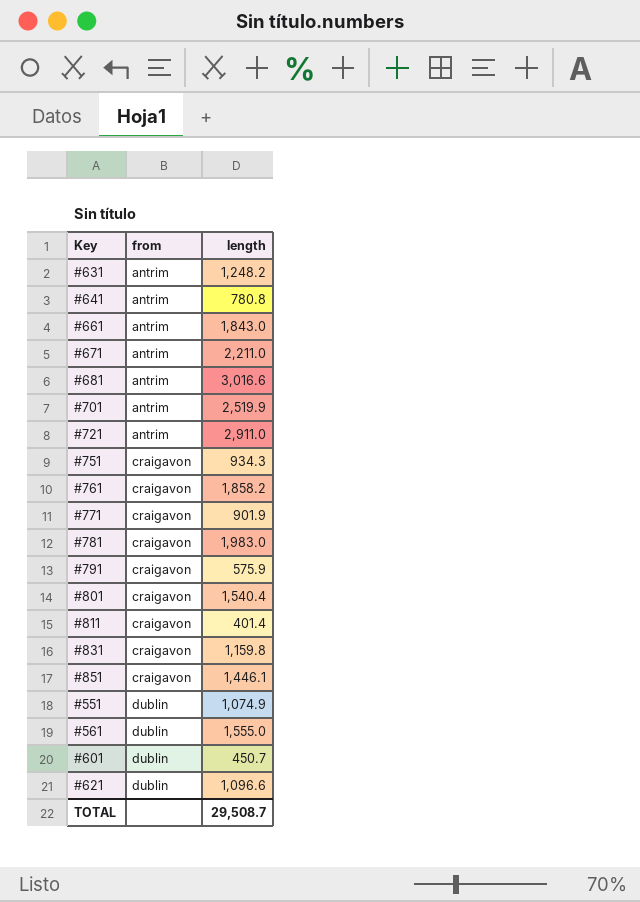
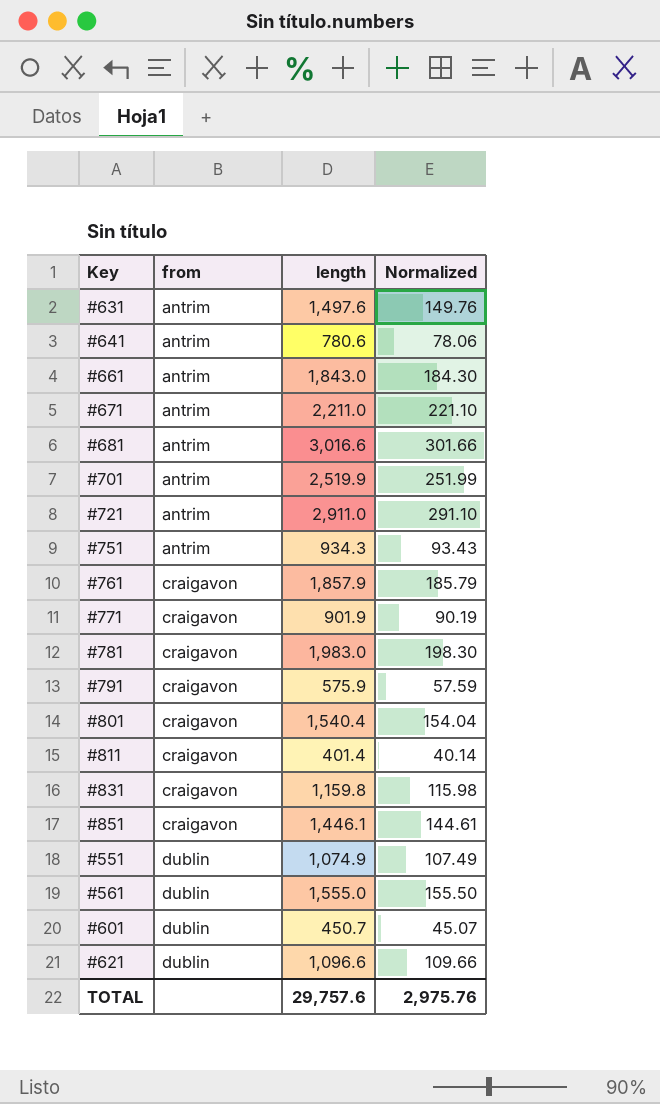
column Normalized | formula: none -> [length] * 0.1
#631 | length: 1,248.2 -> 1,497.6
#641 | length: 780.8 -> 780.6
#751 | from: craigavon -> antrim
#761 | length: 1,858.2 -> 1,857.9
TOTAL | length: 29,508.7 -> 29,757.6

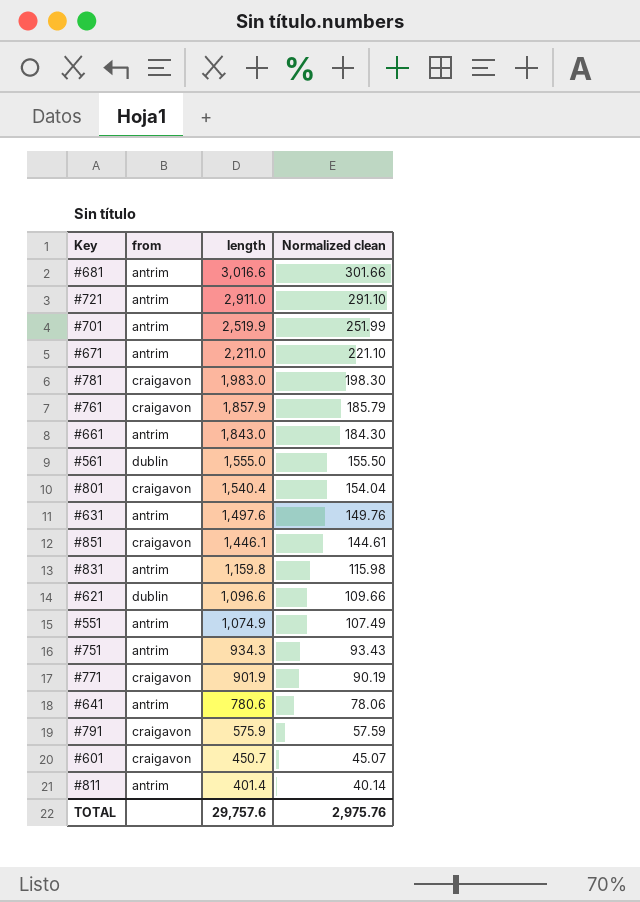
row order: from ascending -> length descending
column name: Normalized -> Normalized clean
#831 | from: craigavon -> antrim
#551 | from: dublin -> antrim
#601 | from: dublin -> craigavon
#811 | from: craigavon -> antrim

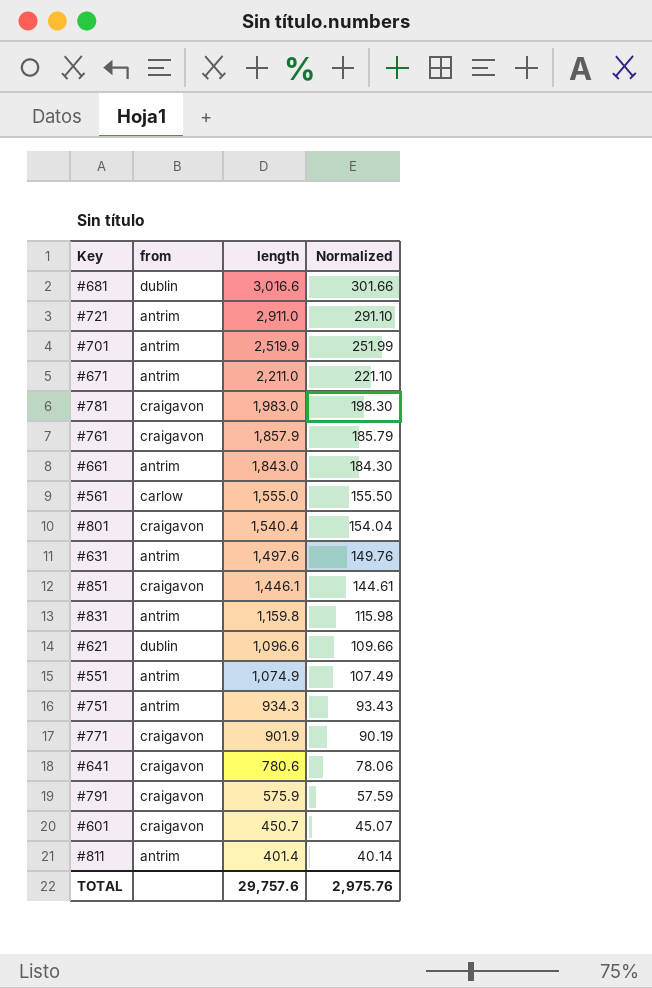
column name: Normalized clean -> Normalized
#681 | from: antrim -> dublin
#561 | from: dublin -> carlow
#641 | from: antrim -> craigavon

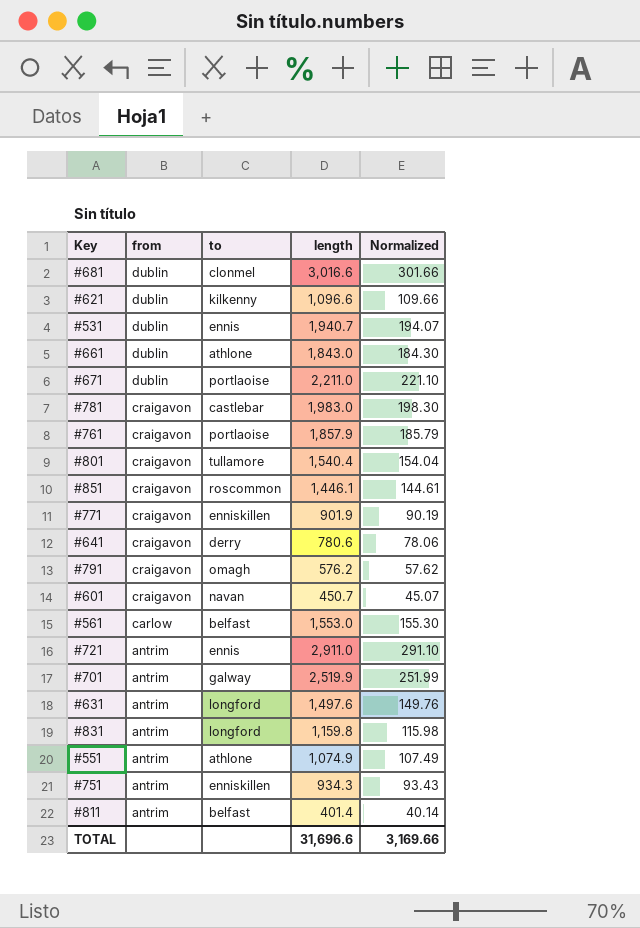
row order: length descending -> from descending
column to | position: none -> 3
row #531: none -> dublin | ennis | 1,940.7 | 194.07
#661 | from: antrim -> dublin
#671 | from: antrim -> dublin
#791 | length: 575.9 -> 576.2
#791 | Normalized: 57.59 -> 57.62
#561 | length: 1,555.0 -> 1,553.0
#561 | Normalized: 155.50 -> 155.30
TOTAL | length: 29,757.6 -> 31,696.6
TOTAL | Normalized: 2,975.76 -> 3,169.66

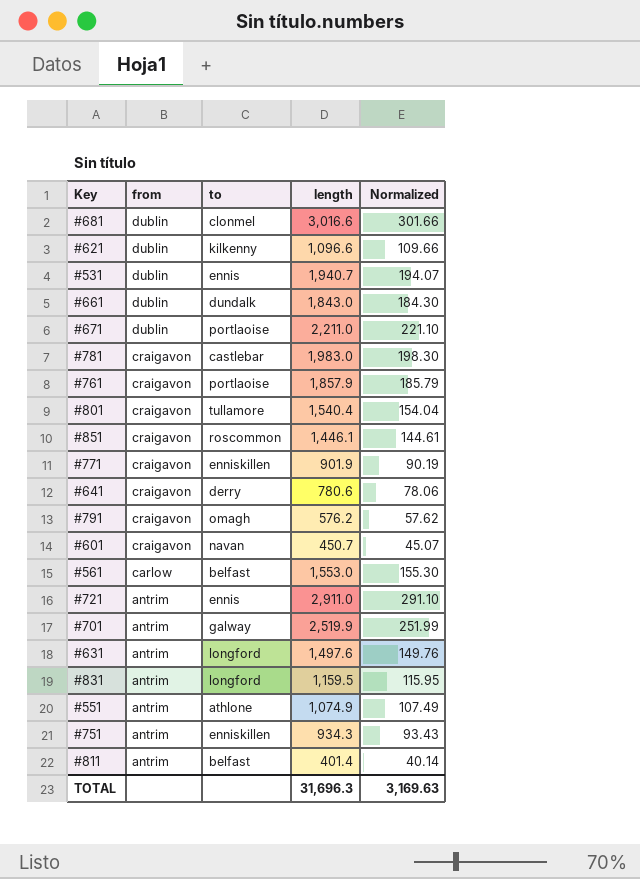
#661 | to: athlone -> dundalk
#831 | length: 1,159.8 -> 1,159.5
#831 | Normalized: 115.98 -> 115.95
TOTAL | length: 31,696.6 -> 31,696.3
TOTAL | Normalized: 3,169.66 -> 3,169.63

